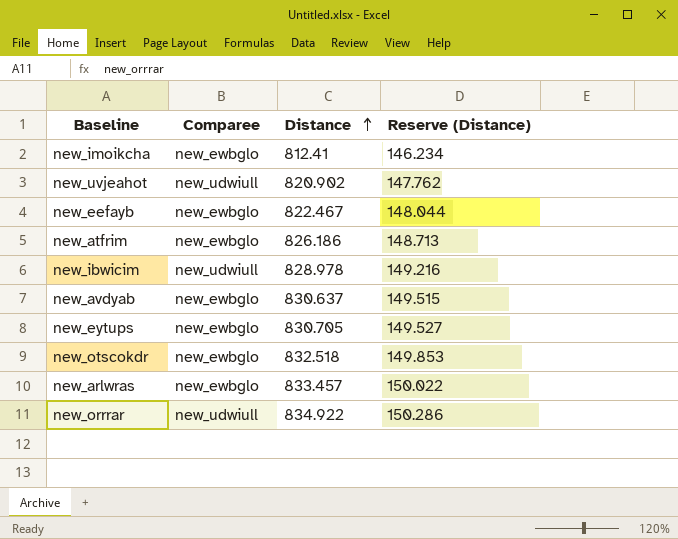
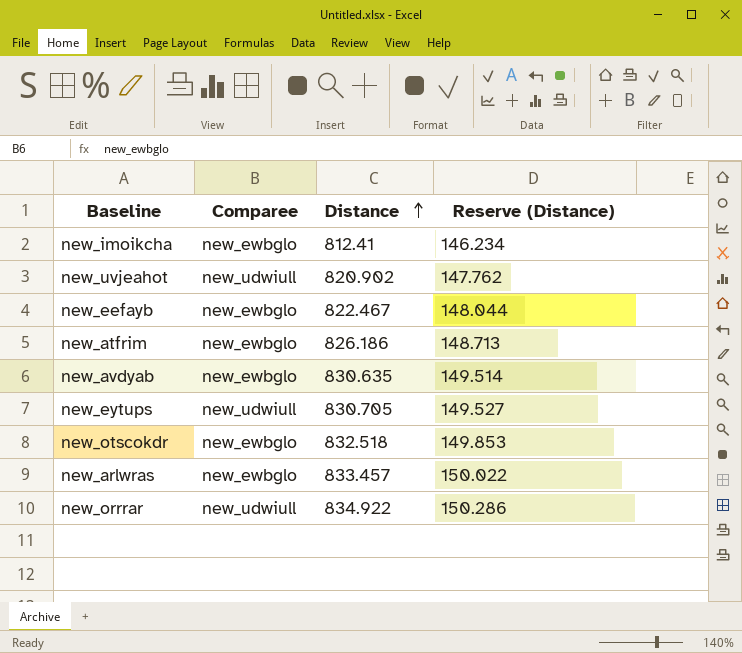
row new_ibwicim: new_udwiull | 828.978 | 149.216 -> none
new_avdyab | Distance: 830.637 -> 830.635
new_avdyab | Reserve (Distance): 149.515 -> 149.514
new_eytups | Comparee: new_ewbglo -> new_udwiull

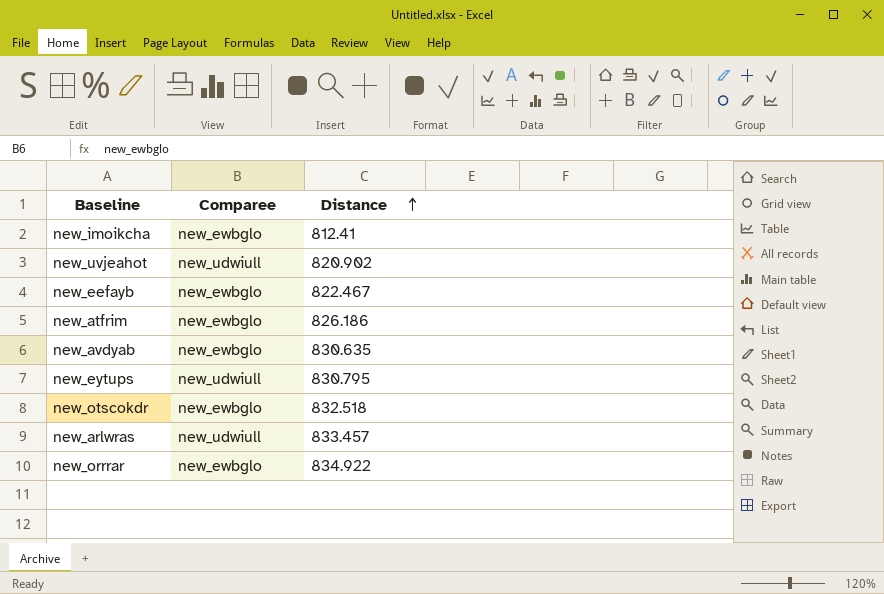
column Reserve (Distance) | formula: [Distance] * 0.18 -> none
new_eytups | Distance: 830.705 -> 830.795
new_arlwras | Comparee: new_ewbglo -> new_udwiull
new_orrrar | Comparee: new_udwiull -> new_ewbglo

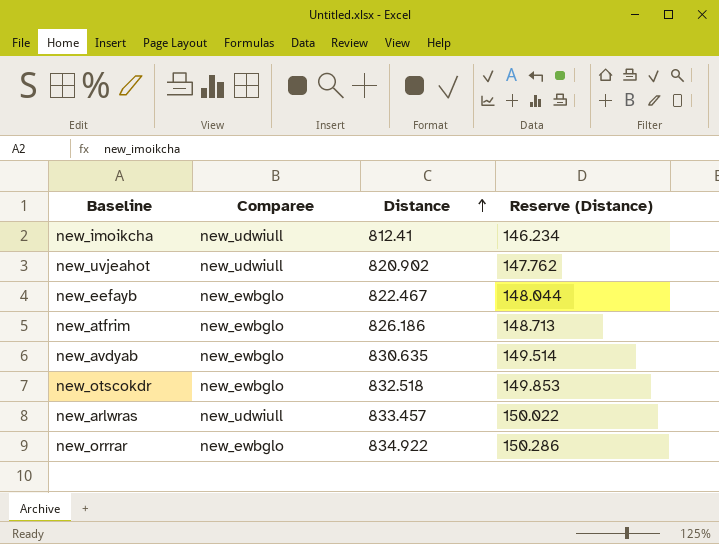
column Reserve (Distance) | formula: none -> [Distance] * 0.18
row new_eytups: new_udwiull | 830.795 -> none
new_imoikcha | Comparee: new_ewbglo -> new_udwiull

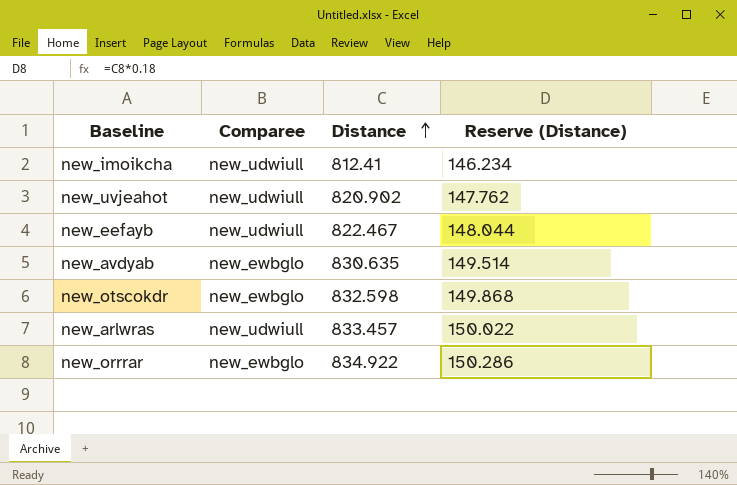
row new_atfrim: new_ewbglo | 826.186 | 148.713 -> none
new_eefayb | Comparee: new_ewbglo -> new_udwiull
new_otscokdr | Distance: 832.518 -> 832.598
new_otscokdr | Reserve (Distance): 149.853 -> 149.868

